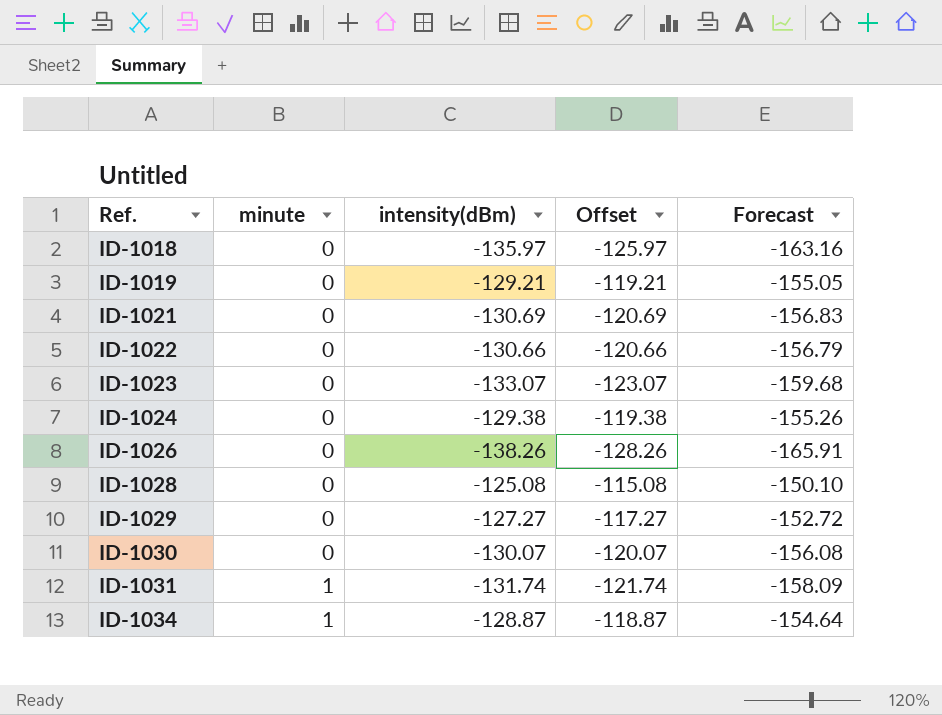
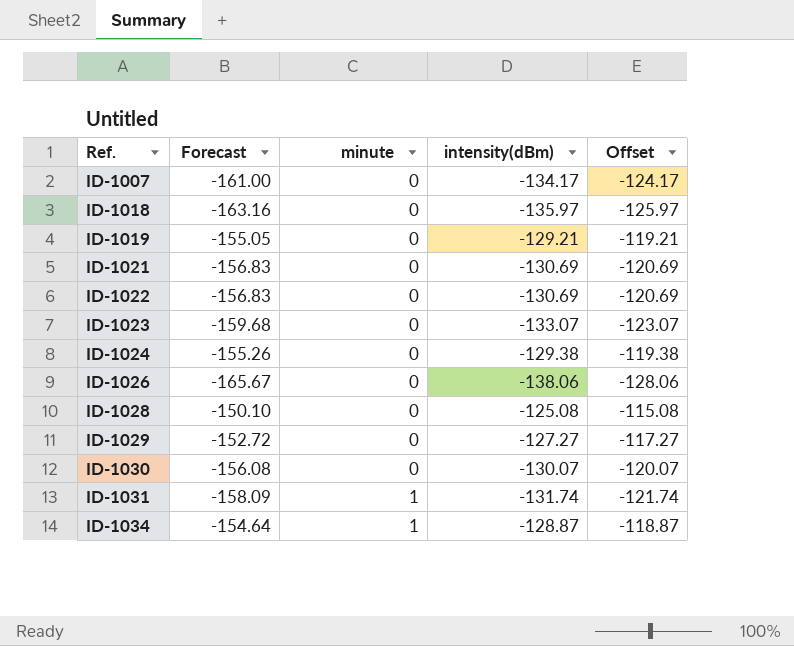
column Forecast | position: 5 -> 2
row ID-1007: none -> -161.00 | 0 | -134.17 | -124.17
ID-1022 | Forecast: -156.79 -> -156.83
ID-1022 | intensity(dBm): -130.66 -> -130.69
ID-1022 | Offset: -120.66 -> -120.69
ID-1026 | Forecast: -165.91 -> -165.67
ID-1026 | intensity(dBm): -138.26 -> -138.06
ID-1026 | Offset: -128.26 -> -128.06

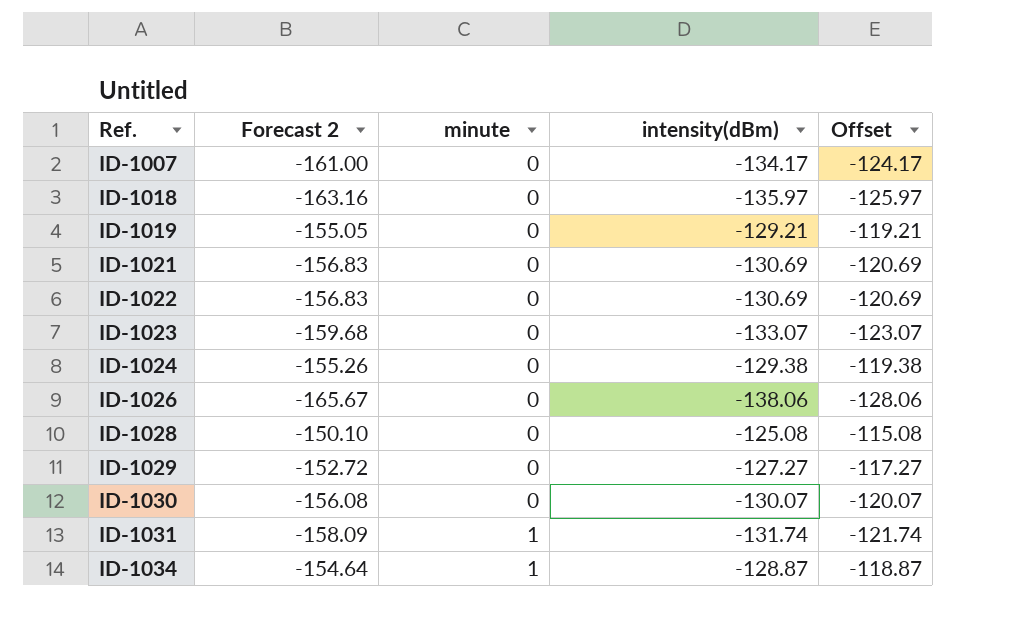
column name: Forecast -> Forecast 2

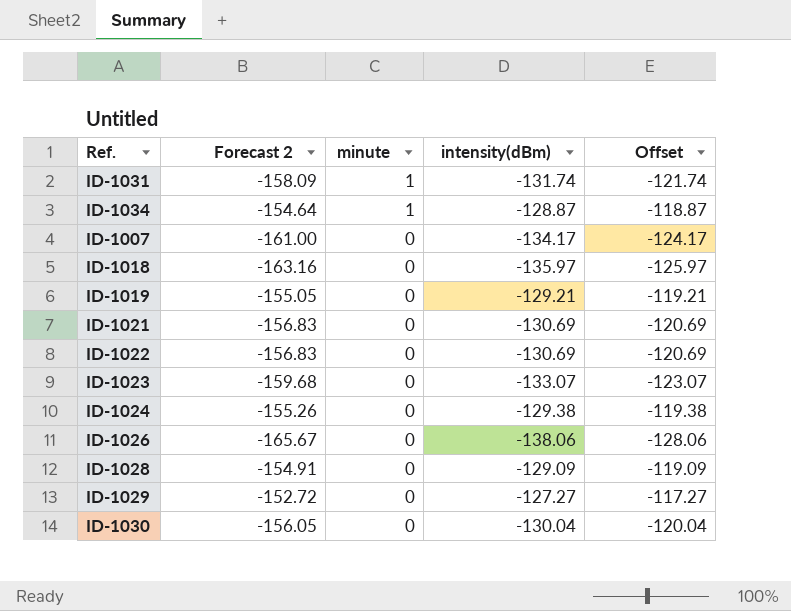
row order: Ref. ascending -> minute descending
ID-1028 | Forecast 2: -150.10 -> -154.91
ID-1028 | intensity(dBm): -125.08 -> -129.09
ID-1028 | Offset: -115.08 -> -119.09
ID-1030 | Forecast 2: -156.08 -> -156.05
ID-1030 | intensity(dBm): -130.07 -> -130.04
ID-1030 | Offset: -120.07 -> -120.04

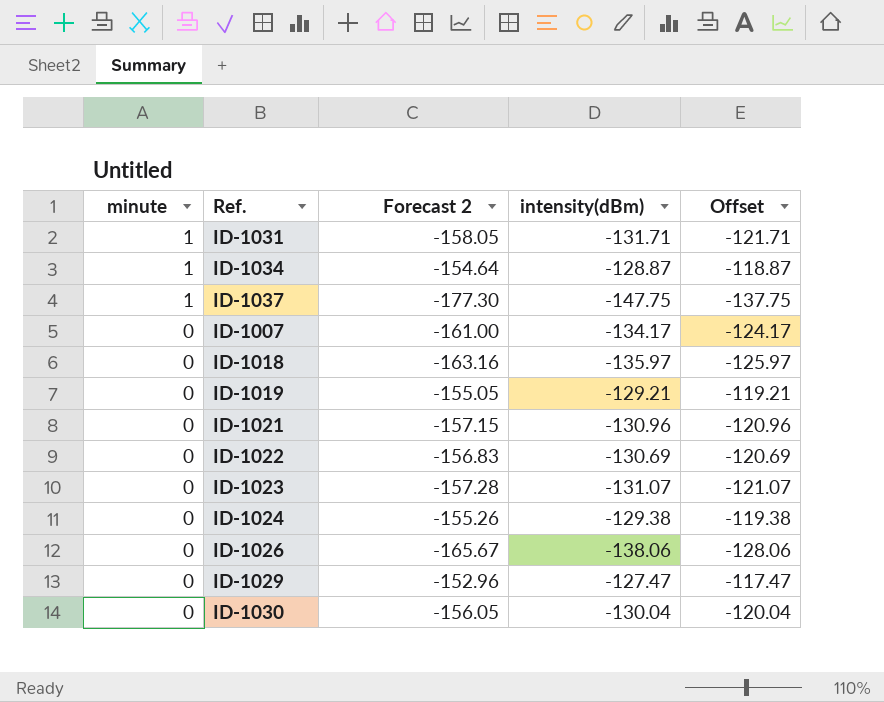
column minute | position: 3 -> 1
row ID-1028: -154.91 | 0 | -129.09 | -119.09 -> none
ID-1031 | Forecast 2: -158.09 -> -158.05
ID-1031 | intensity(dBm): -131.74 -> -131.71
ID-1031 | Offset: -121.74 -> -121.71
row ID-1037: none -> 1 | -177.30 | -147.75 | -137.75
ID-1021 | Forecast 2: -156.83 -> -157.15
ID-1021 | intensity(dBm): -130.69 -> -130.96
ID-1021 | Offset: -120.69 -> -120.96
ID-1023 | Forecast 2: -159.68 -> -157.28
ID-1023 | intensity(dBm): -133.07 -> -131.07
ID-1023 | Offset: -123.07 -> -121.07
ID-1029 | Forecast 2: -152.72 -> -152.96
ID-1029 | intensity(dBm): -127.27 -> -127.47
ID-1029 | Offset: -117.27 -> -117.47

